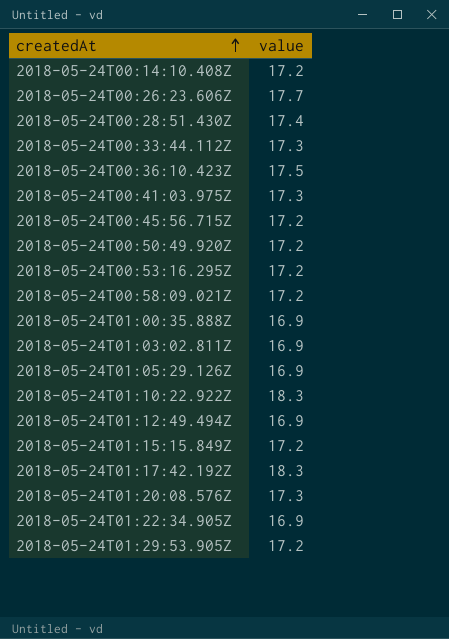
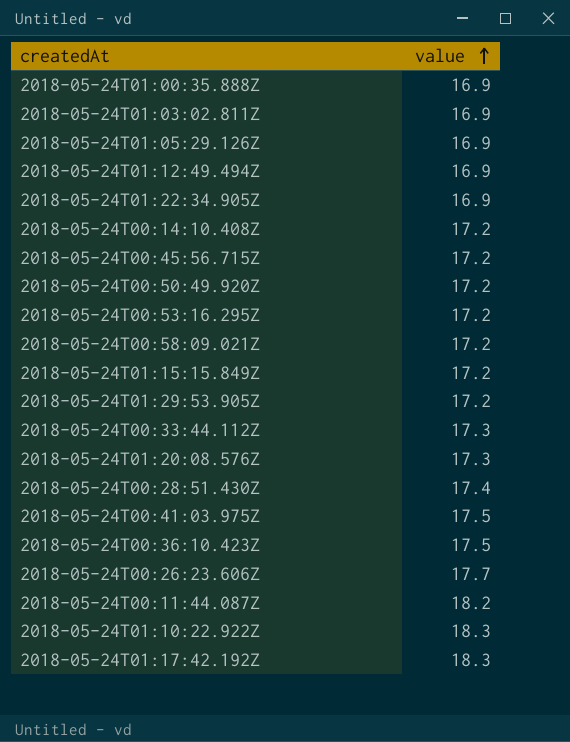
row order: createdAt ascending -> value ascending
2018-05-24T00:41:03.975Z | value: 17.3 -> 17.5
row 2018-05-24T00:11:44.087Z: none -> 18.2

